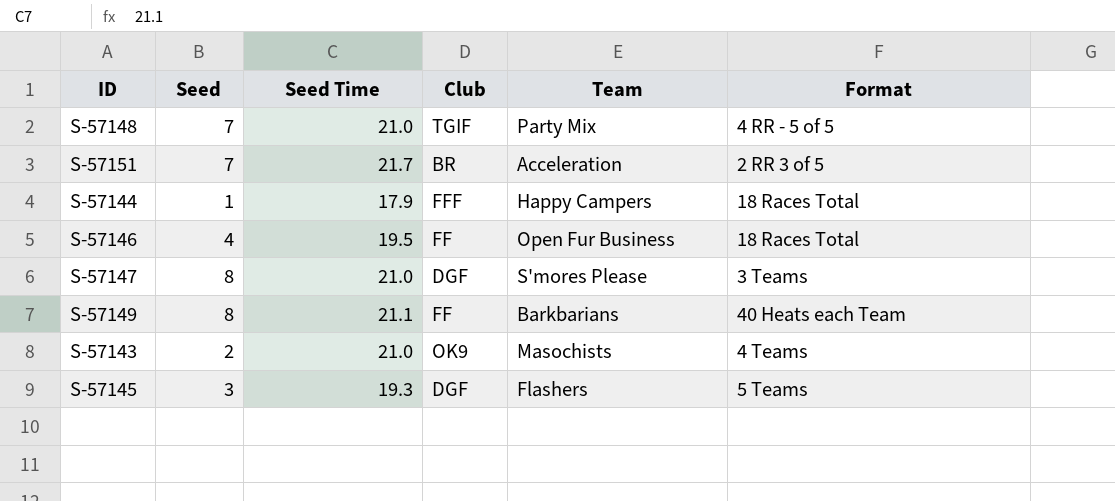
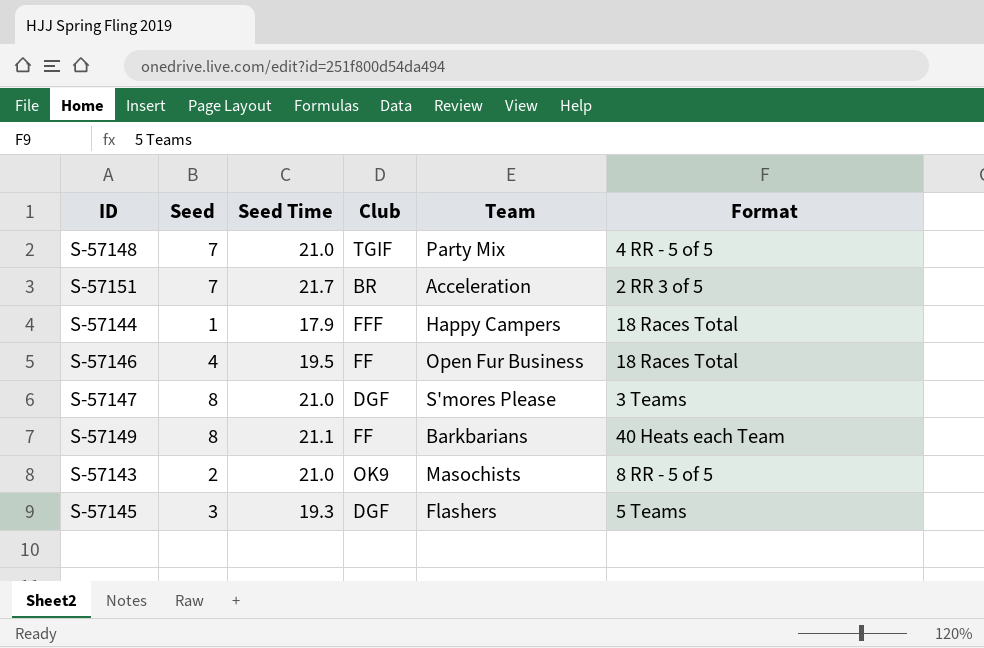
S-57143 | Format: 4 Teams -> 8 RR - 5 of 5

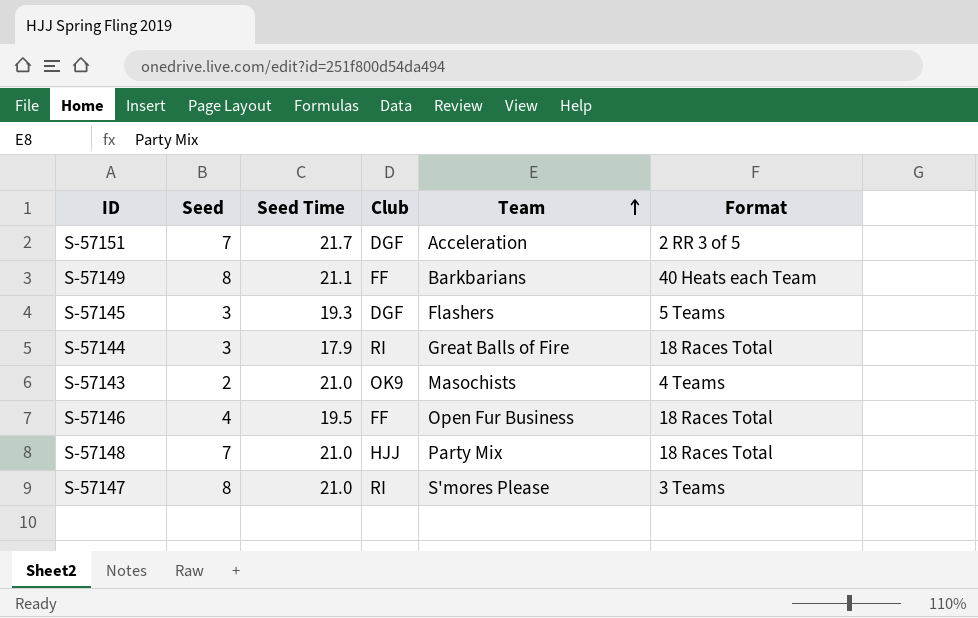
row order: none -> Team ascending
S-57151 | Club: BR -> DGF
S-57144 | Seed: 1 -> 3
S-57144 | Club: FFF -> RI
S-57144 | Team: Happy Campers -> Great Balls of Fire
S-57143 | Format: 8 RR - 5 of 5 -> 4 Teams
S-57148 | Club: TGIF -> HJJ
S-57148 | Format: 4 RR - 5 of 5 -> 18 Races Total
S-57147 | Club: DGF -> RI

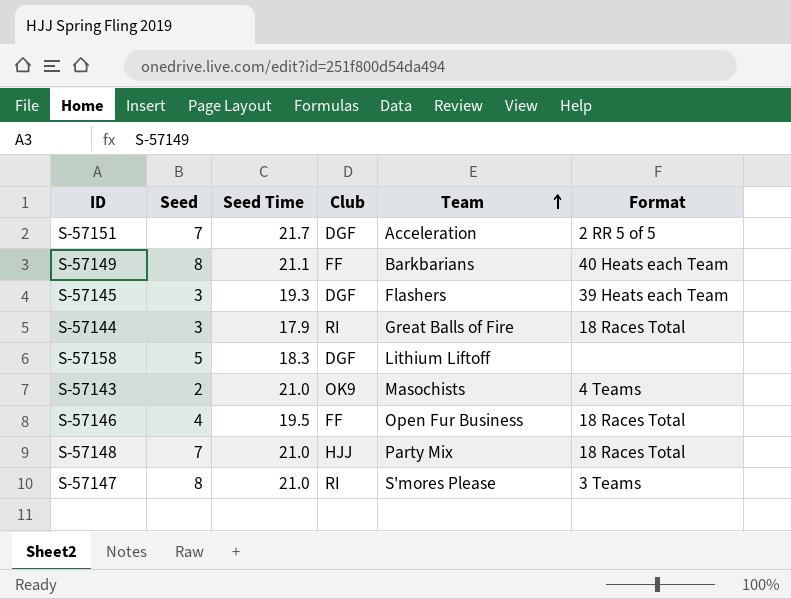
S-57151 | Format: 2 RR 3 of 5 -> 2 RR 5 of 5
S-57145 | Format: 5 Teams -> 39 Heats each Team
row S-57158: none -> 5 | 18.3 | DGF | Lithium Liftoff | none

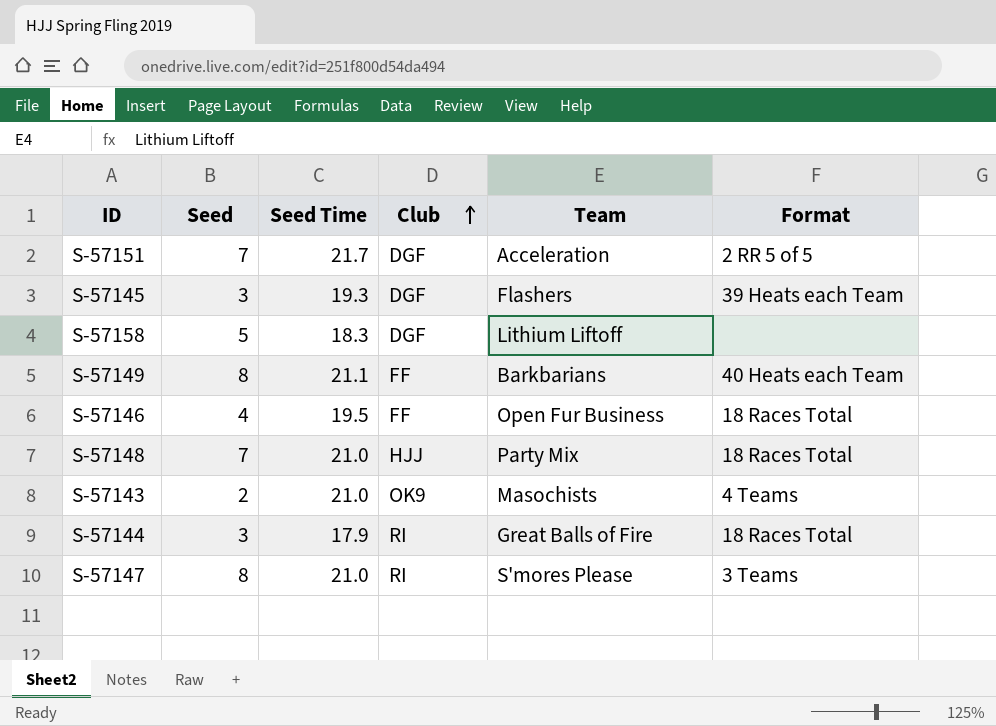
row order: Team ascending -> Club ascending

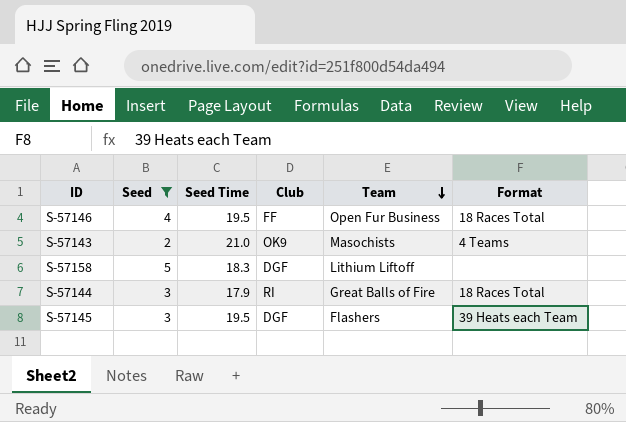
filter: none -> Seed <= 5
row order: Club ascending -> Team descending
S-57145 | Seed Time: 19.3 -> 19.5

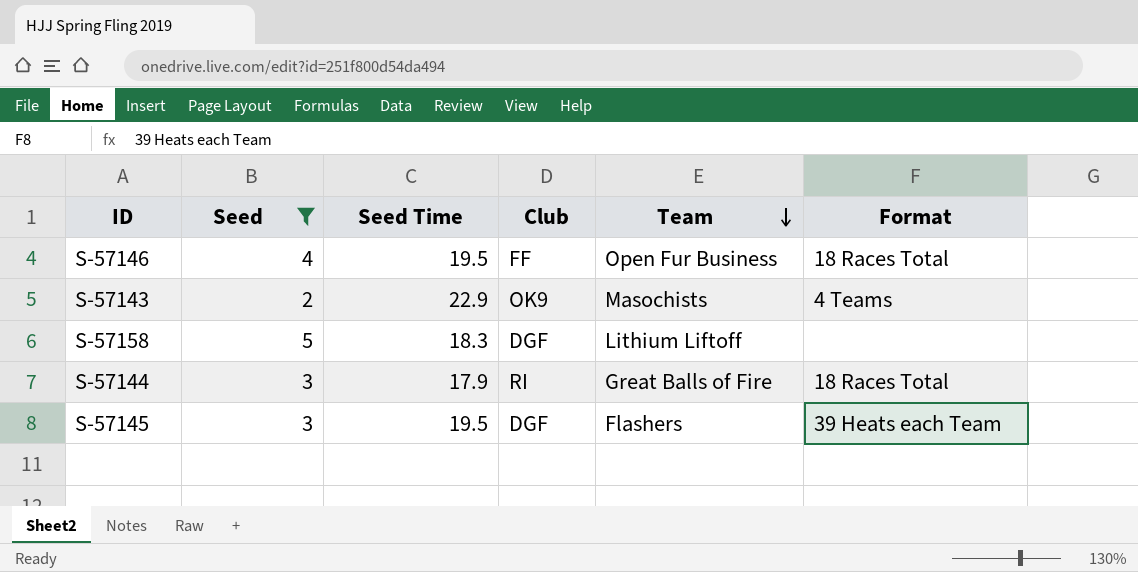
S-57143 | Seed Time: 21.0 -> 22.9

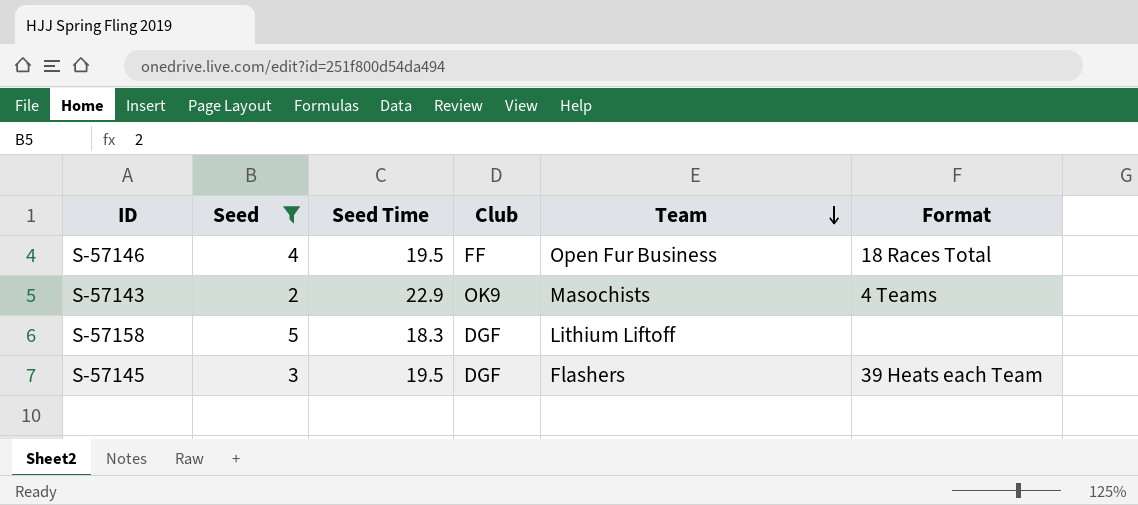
row S-57144: 3 | 17.9 | RI | Great Balls of Fire | 18 Races Total -> none

